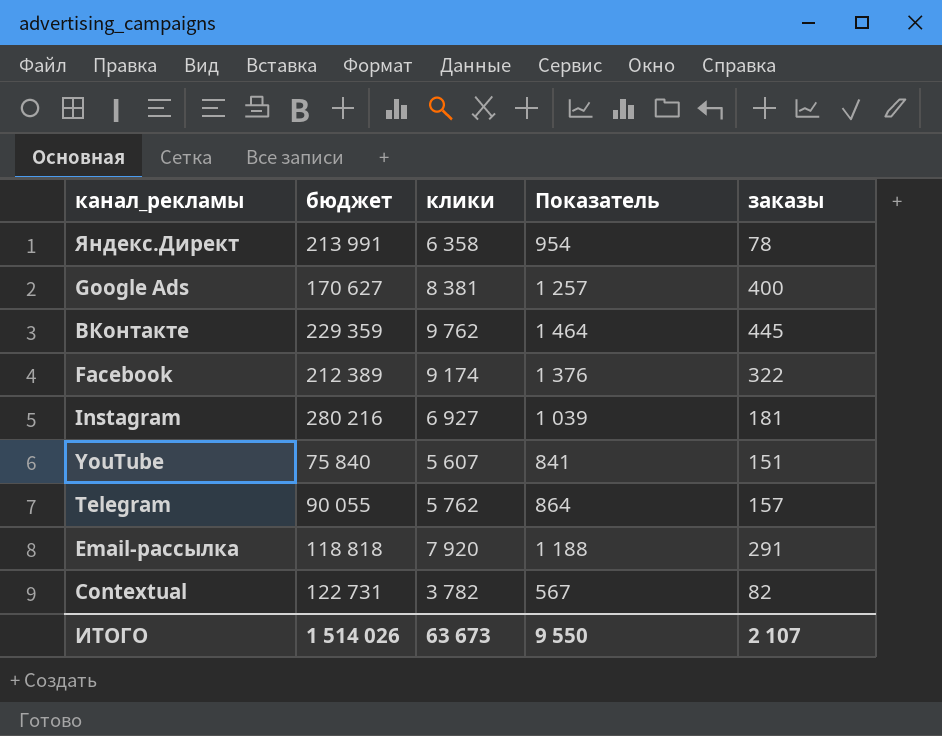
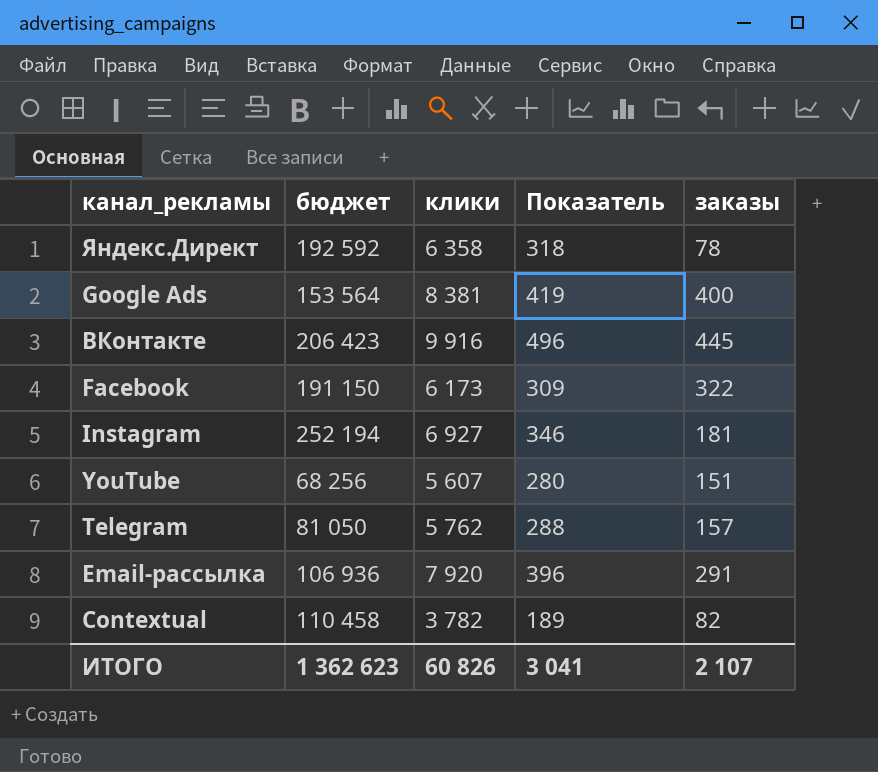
column Показатель | formula: [клики] * 0,15 -> [клики] * 0,05
Яндекс.Директ | бюджет: 213 991 -> 192 592
Google Ads | бюджет: 170 627 -> 153 564
ВКонтакте | бюджет: 229 359 -> 206 423
ВКонтакте | клики: 9 762 -> 9 916
Facebook | бюджет: 212 389 -> 191 150
Facebook | клики: 9 174 -> 6 173
Instagram | бюджет: 280 216 -> 252 194
YouTube | бюджет: 75 840 -> 68 256
Telegram | бюджет: 90 055 -> 81 050
Email-рассылка | бюджет: 118 818 -> 106 936
Contextual | бюджет: 122 731 -> 110 458
ИТОГО | бюджет: 1 514 026 -> 1 362 623
ИТОГО | клики: 63 673 -> 60 826
ИТОГО | Показатель: 9 550 -> 3 041

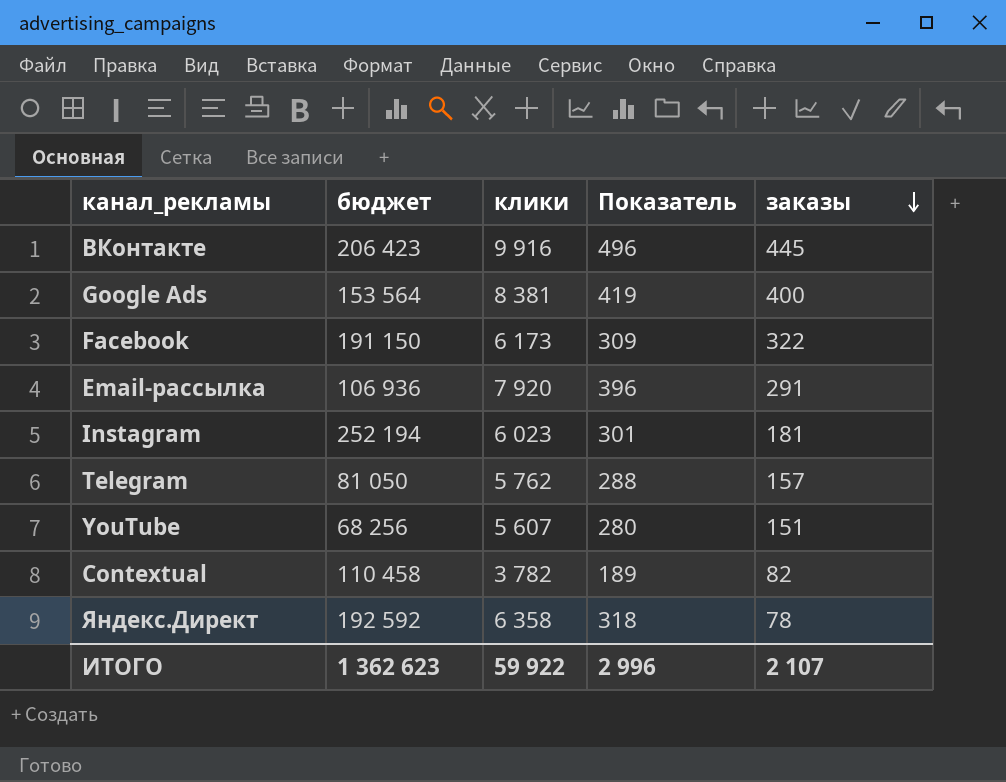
row order: none -> заказы descending
Instagram | клики: 6 927 -> 6 023
Instagram | Показатель: 346 -> 301
ИТОГО | клики: 60 826 -> 59 922
ИТОГО | Показатель: 3 041 -> 2 996

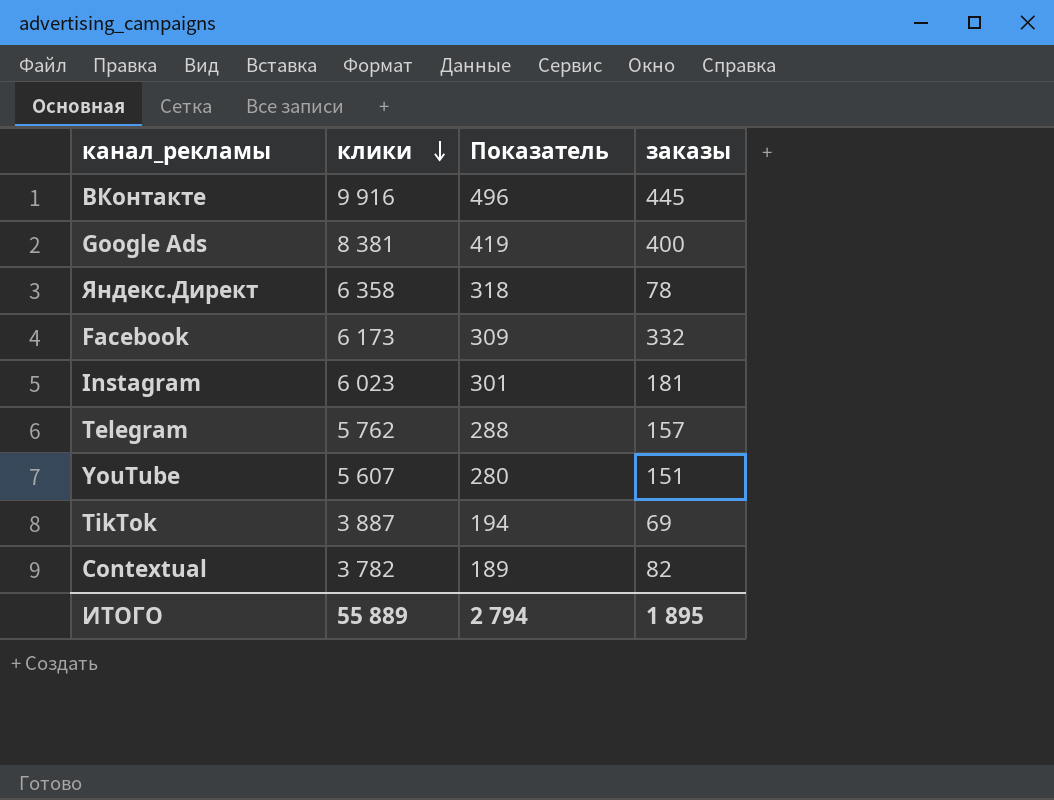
row order: заказы descending -> клики descending
column бюджет | position: 2 -> none
row Email-рассылка: 106 936 | 7 920 | 396 | 291 -> none
Facebook | заказы: 322 -> 332
row TikTok: none -> 3 887 | 194 | 69
ИТОГО | клики: 59 922 -> 55 889
ИТОГО | Показатель: 2 996 -> 2 794
ИТОГО | заказы: 2 107 -> 1 895

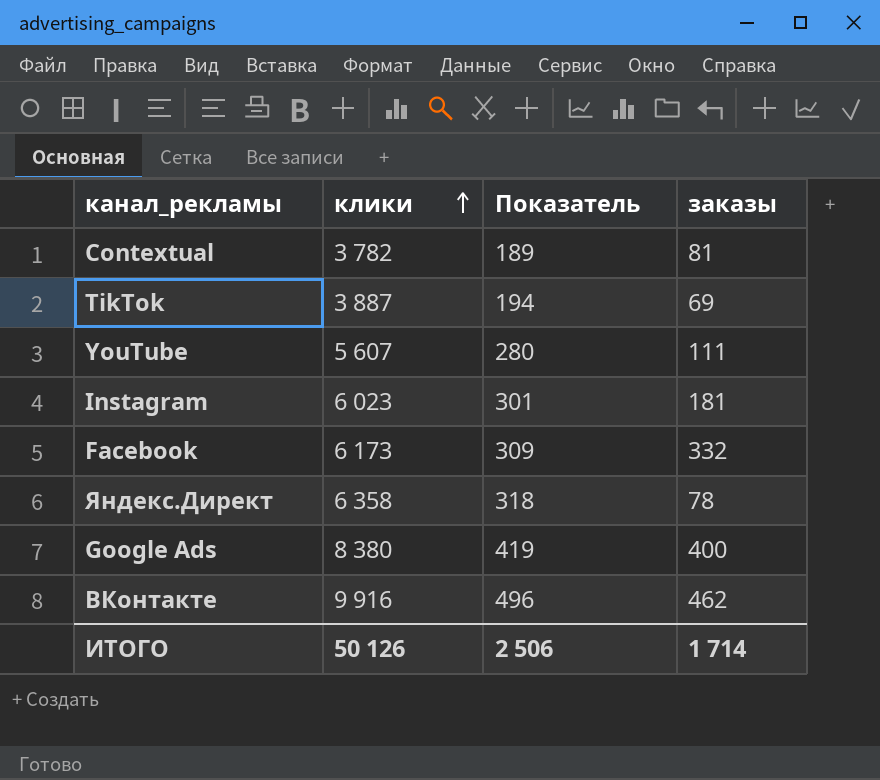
row order: клики descending -> клики ascending
row Telegram: 5 762 | 288 | 157 -> none
Contextual | заказы: 82 -> 81
YouTube | заказы: 151 -> 111
Google Ads | клики: 8 381 -> 8 380
ВКонтакте | заказы: 445 -> 462
ИТОГО | клики: 55 889 -> 50 126
ИТОГО | Показатель: 2 794 -> 2 506
ИТОГО | заказы: 1 895 -> 1 714

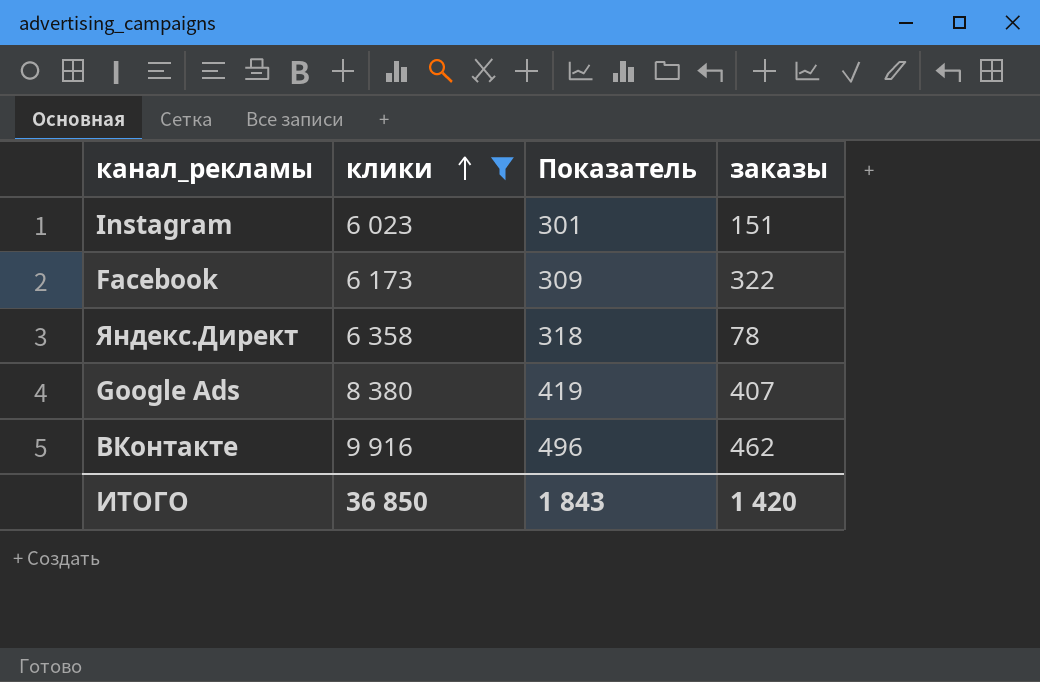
filter: none -> клики >= 6 023
Instagram | заказы: 181 -> 151
Facebook | заказы: 332 -> 322
Google Ads | заказы: 400 -> 407
ИТОГО | клики: 50 126 -> 36 850
ИТОГО | Показатель: 2 506 -> 1 843
ИТОГО | заказы: 1 714 -> 1 420

